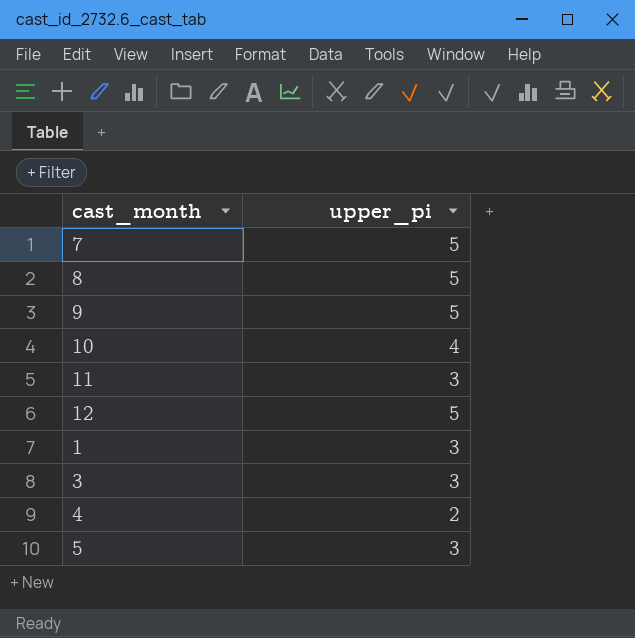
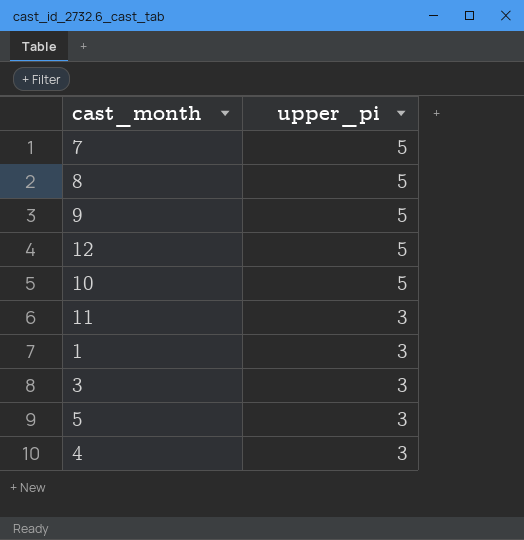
row order: none -> upper_pi descending
10 | upper_pi: 4 -> 5
4 | upper_pi: 2 -> 3

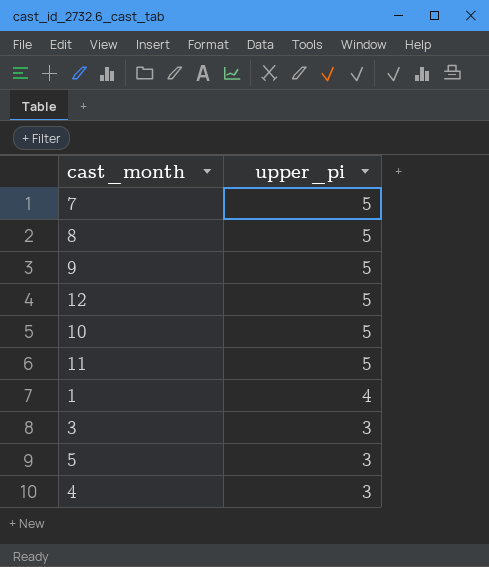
11 | upper_pi: 3 -> 5
1 | upper_pi: 3 -> 4

